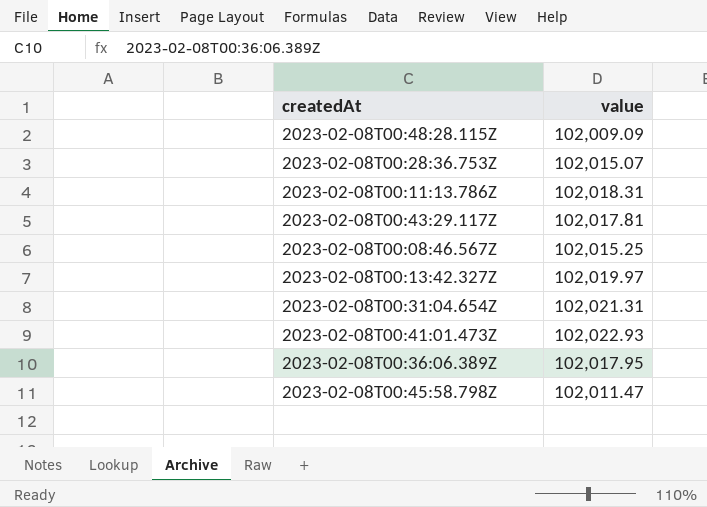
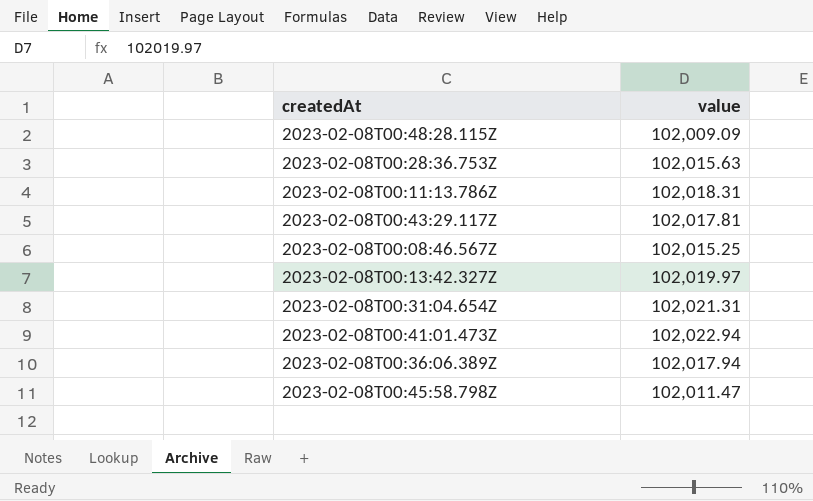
2023-02-08T00:28:36.753Z | value: 102,015.07 -> 102,015.63
2023-02-08T00:41:01.473Z | value: 102,022.93 -> 102,022.94
2023-02-08T00:36:06.389Z | value: 102,017.95 -> 102,017.94

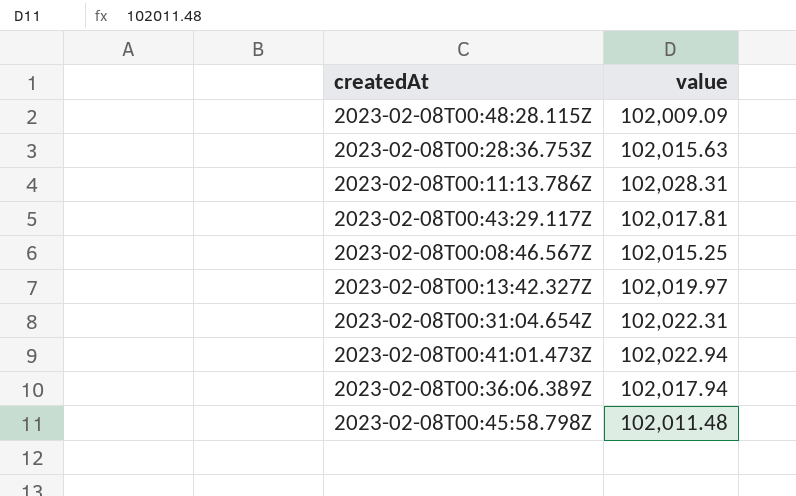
2023-02-08T00:11:13.786Z | value: 102,018.31 -> 102,028.31
2023-02-08T00:31:04.654Z | value: 102,021.31 -> 102,022.31
2023-02-08T00:45:58.798Z | value: 102,011.47 -> 102,011.48

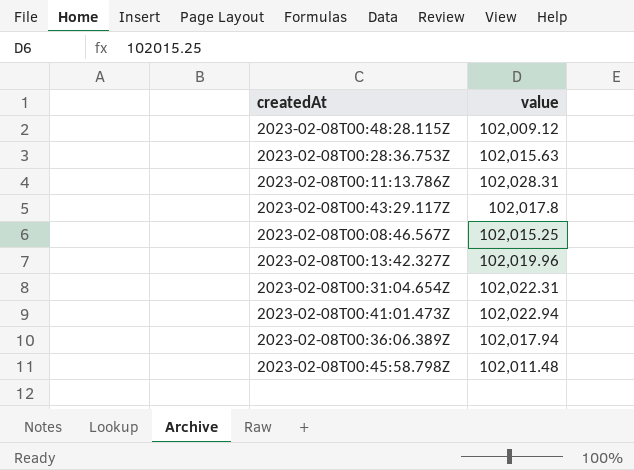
2023-02-08T00:48:28.115Z | value: 102,009.09 -> 102,009.12
2023-02-08T00:43:29.117Z | value: 102,017.81 -> 102,017.8
2023-02-08T00:13:42.327Z | value: 102,019.97 -> 102,019.96

